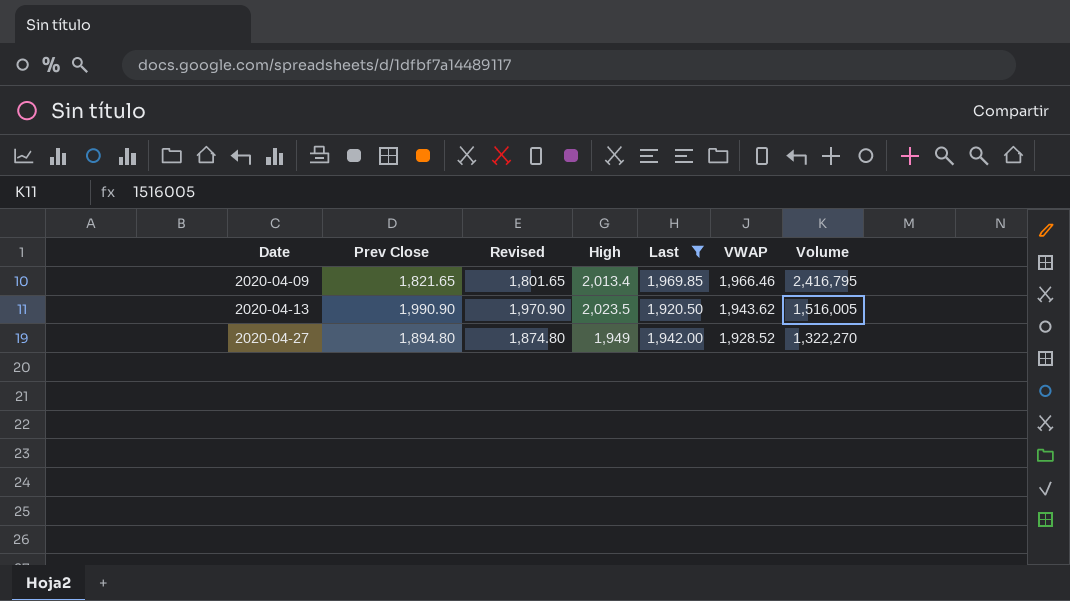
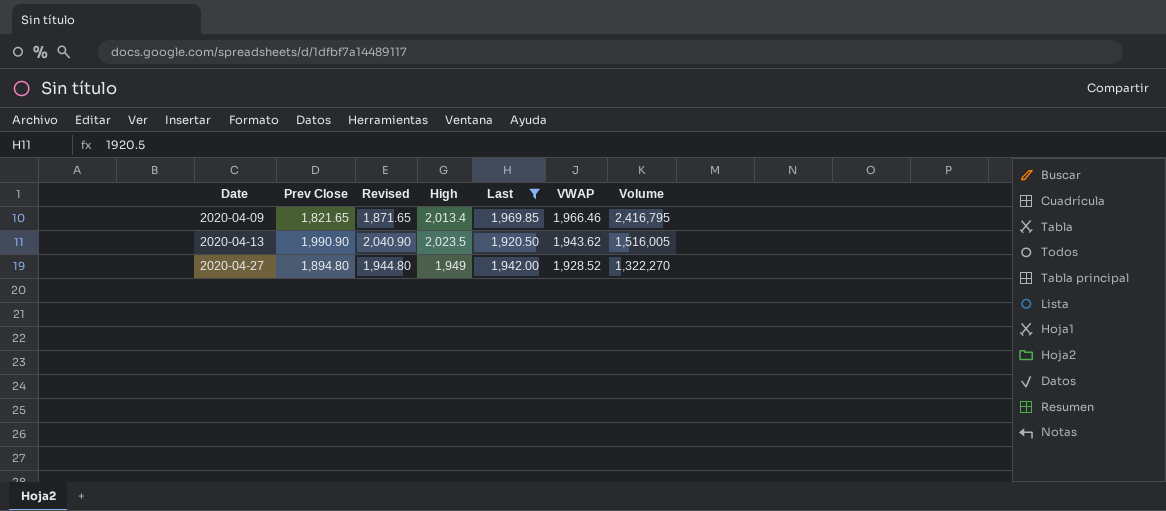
column Revised | formula: [Prev Close] - 20 -> [Prev Close] + 50

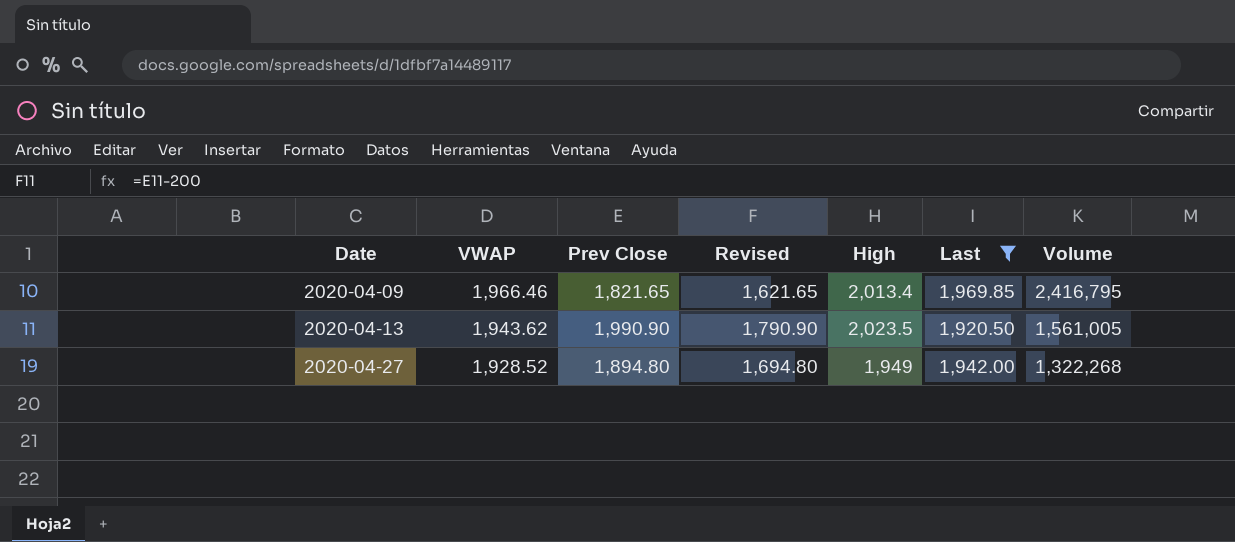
column VWAP | position: 6 -> 2
column Revised | formula: [Prev Close] + 50 -> [Prev Close] - 200
2020-04-13 | Volume: 1,516,005 -> 1,561,005
2020-04-27 | Volume: 1,322,270 -> 1,322,268

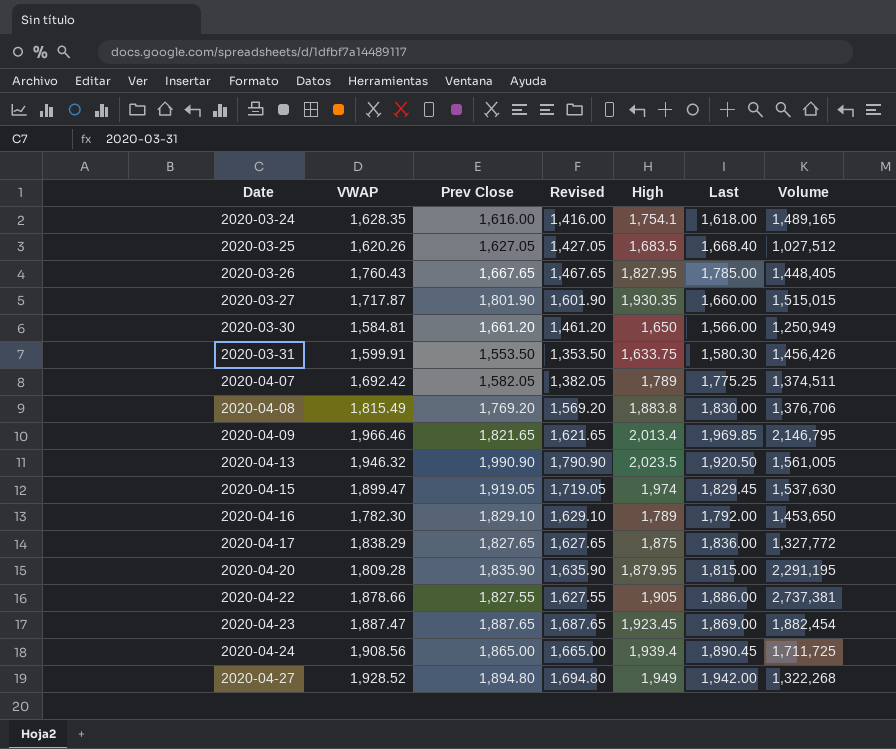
filter: Last >= 1,920.50 -> none
2020-04-09 | Volume: 2,416,795 -> 2,146,795
2020-04-13 | VWAP: 1,943.62 -> 1,946.32

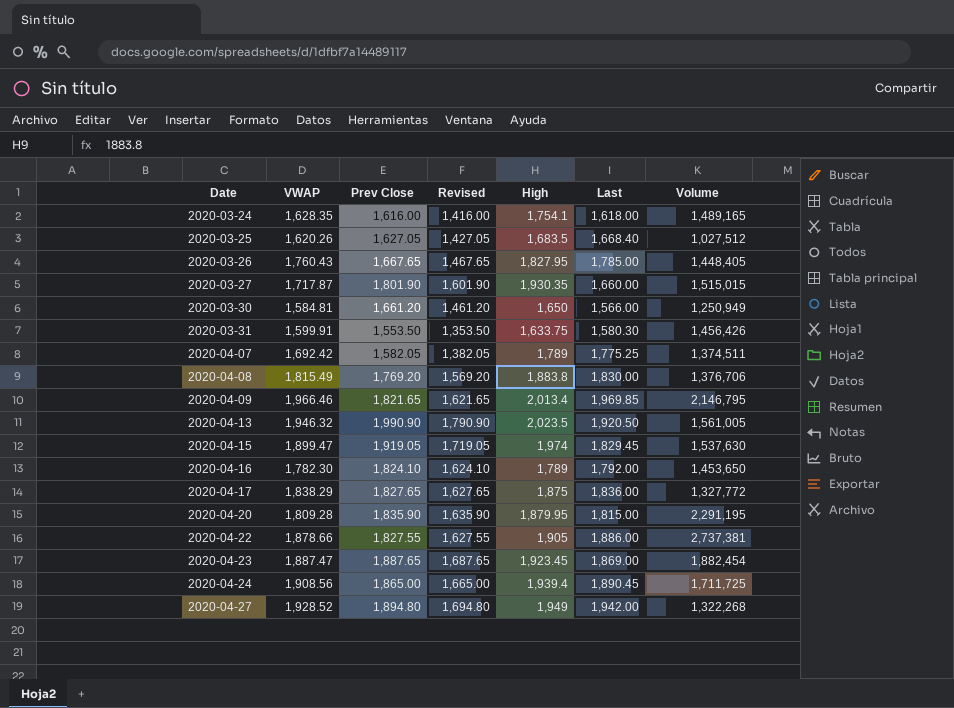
2020-04-16 | Prev Close: 1,829.10 -> 1,824.10
2020-04-16 | Revised: 1,629.10 -> 1,624.10

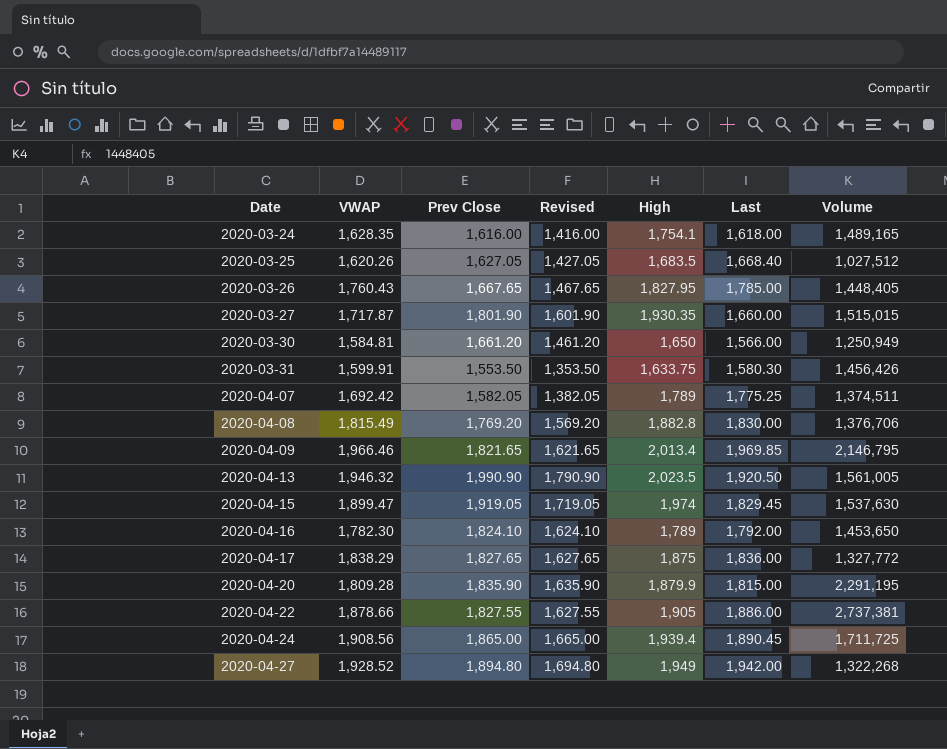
row 2020-04-23: 1,887.47 | 1,887.65 | 1,687.65 | 1,923.45 | 1,869.00 | 1,882,454 -> none
2020-04-08 | High: 1,883.8 -> 1,882.8
2020-04-20 | High: 1,879.95 -> 1,879.9

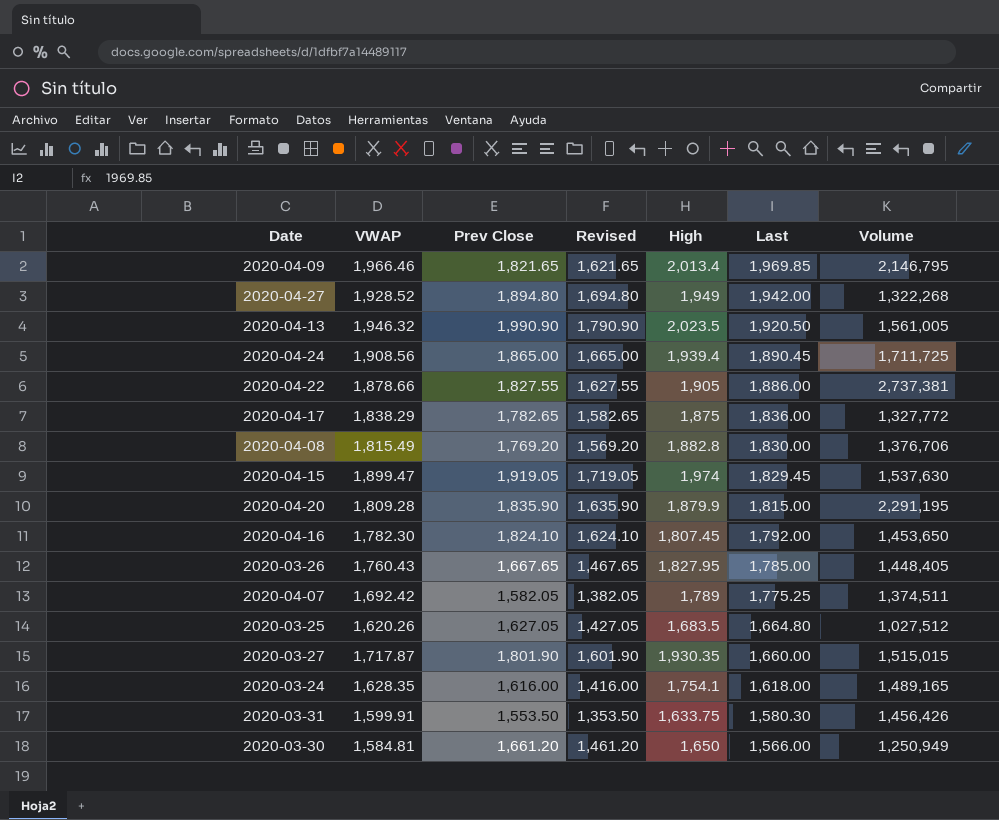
row order: Date ascending -> Last descending
2020-04-17 | Prev Close: 1,827.65 -> 1,782.65
2020-04-17 | Revised: 1,627.65 -> 1,582.65
2020-04-16 | High: 1,789 -> 1,807.45
2020-03-25 | Last: 1,668.40 -> 1,664.80

